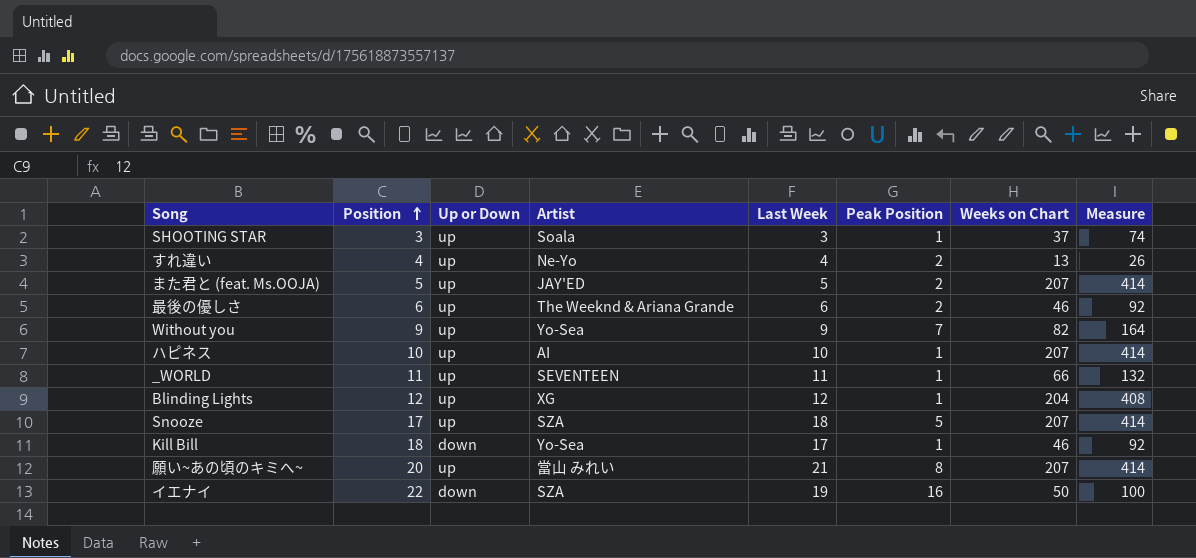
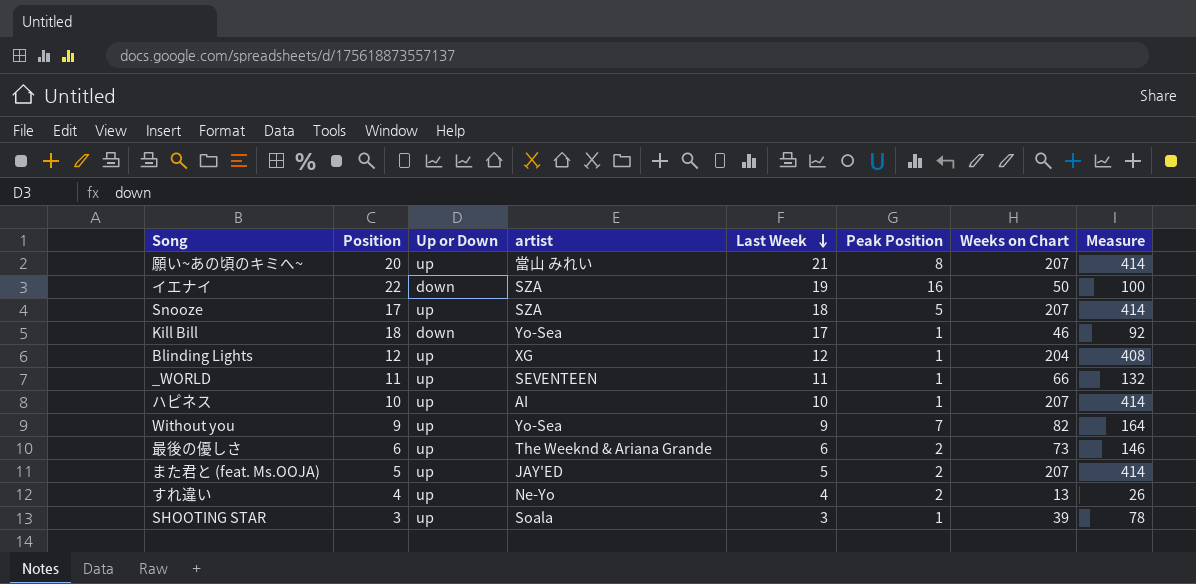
row order: Position ascending -> Last Week descending
column name: Artist -> artist
最後の優しさ | Weeks on Chart: 46 -> 73
最後の優しさ | Measure: 92 -> 146
SHOOTING STAR | Weeks on Chart: 37 -> 39
SHOOTING STAR | Measure: 74 -> 78

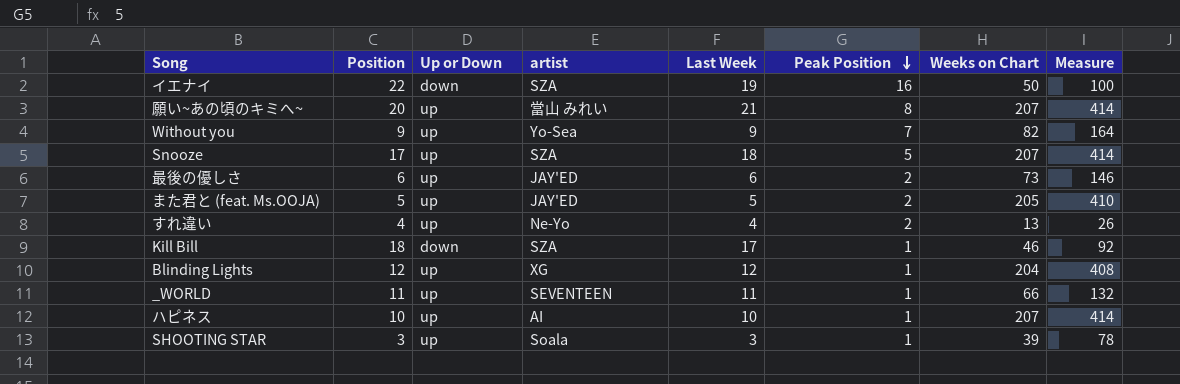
row order: Last Week descending -> Peak Position descending
最後の優しさ | artist: The Weeknd & Ariana Grande -> JAY'ED
また君と (feat. Ms.OOJA) | Weeks on Chart: 207 -> 205
また君と (feat. Ms.OOJA) | Measure: 414 -> 410
Kill Bill | artist: Yo-Sea -> SZA

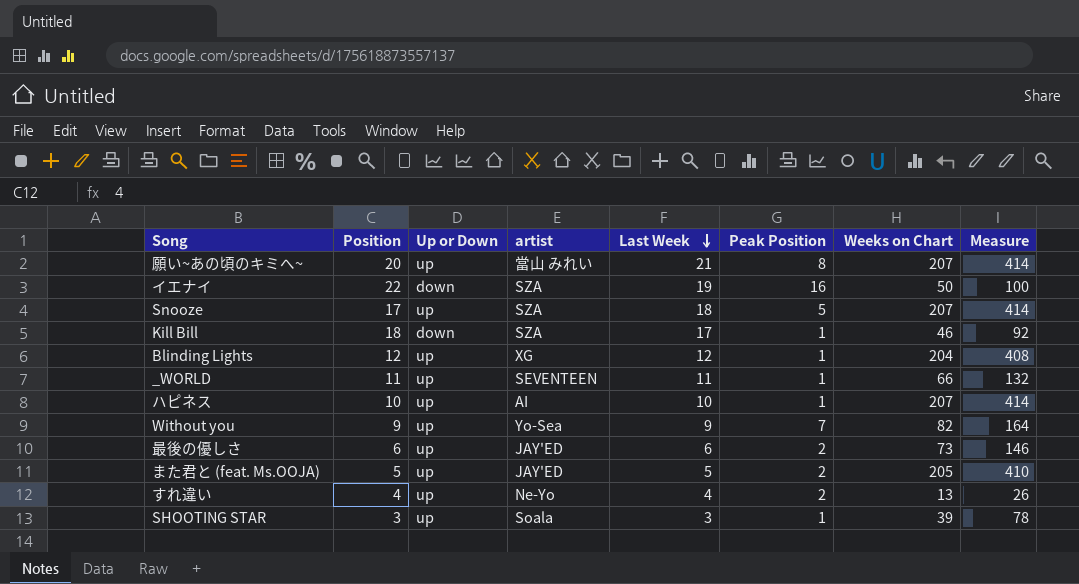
row order: Peak Position descending -> Last Week descending

